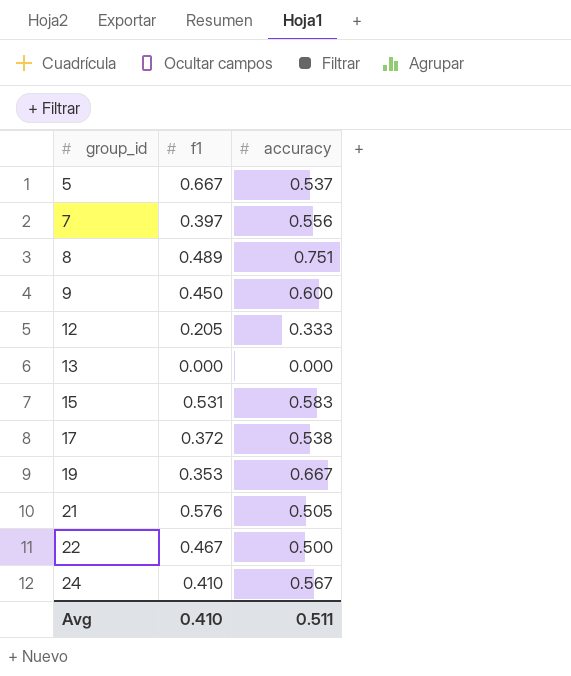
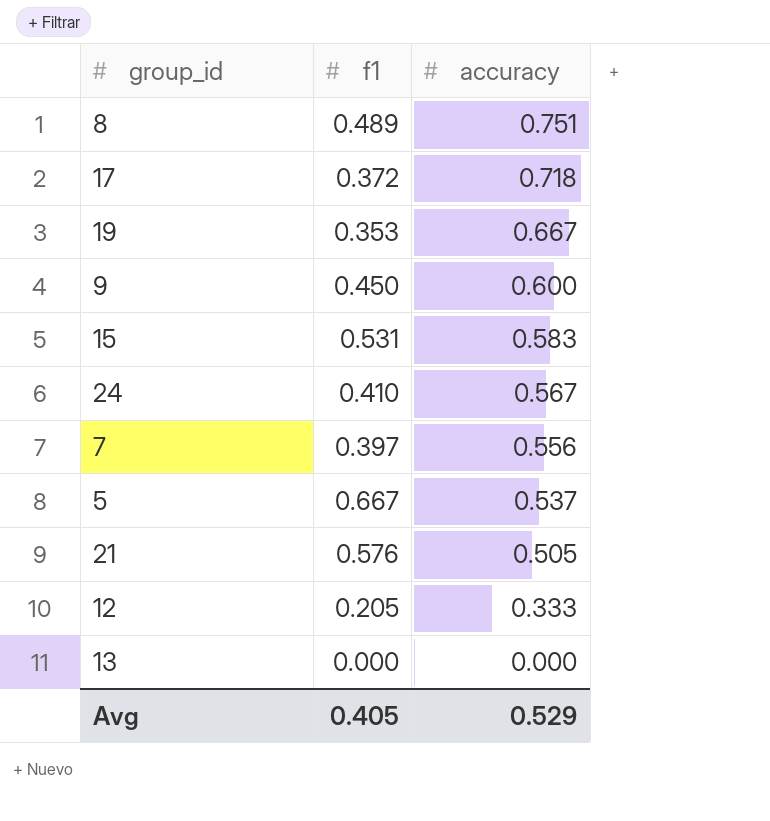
row order: group_id ascending -> accuracy descending
row 22: 0.467 | 0.500 -> none
17 | accuracy: 0.538 -> 0.718
Avg | f1: 0.410 -> 0.405
Avg | accuracy: 0.511 -> 0.529

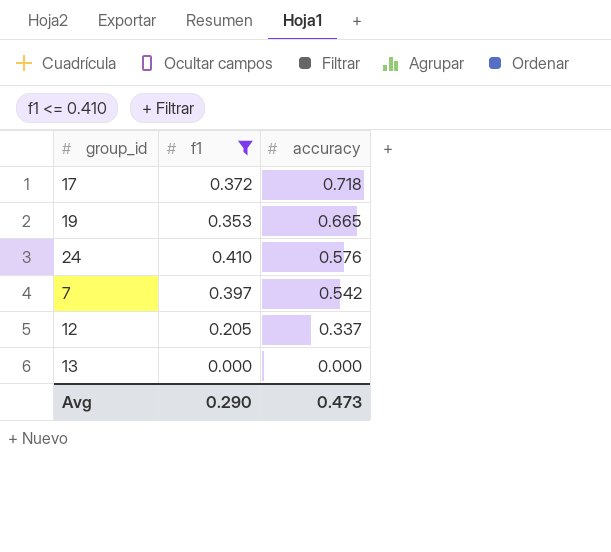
filter: none -> f1 <= 0.410
19 | accuracy: 0.667 -> 0.665
24 | accuracy: 0.567 -> 0.576
7 | accuracy: 0.556 -> 0.542
12 | accuracy: 0.333 -> 0.337
Avg | f1: 0.405 -> 0.290
Avg | accuracy: 0.529 -> 0.473

